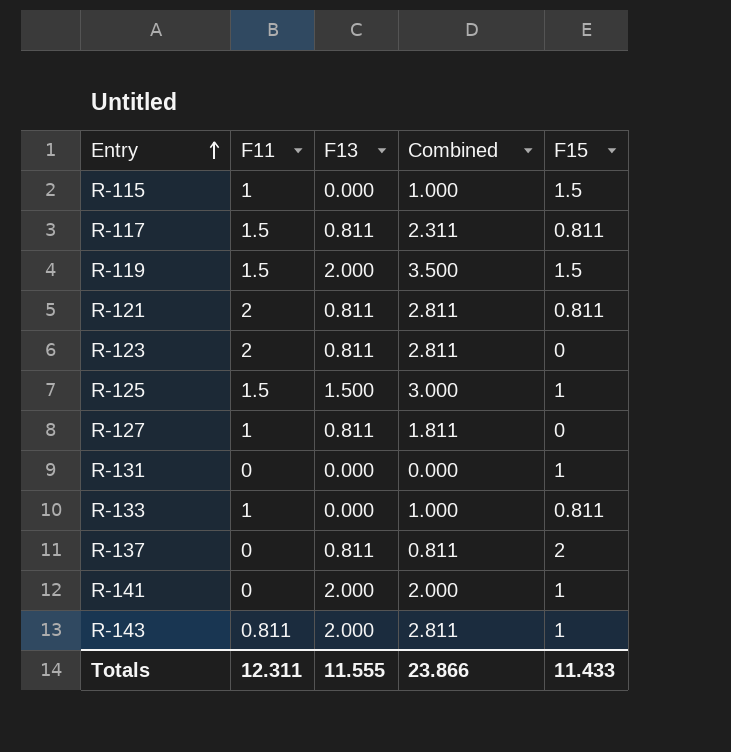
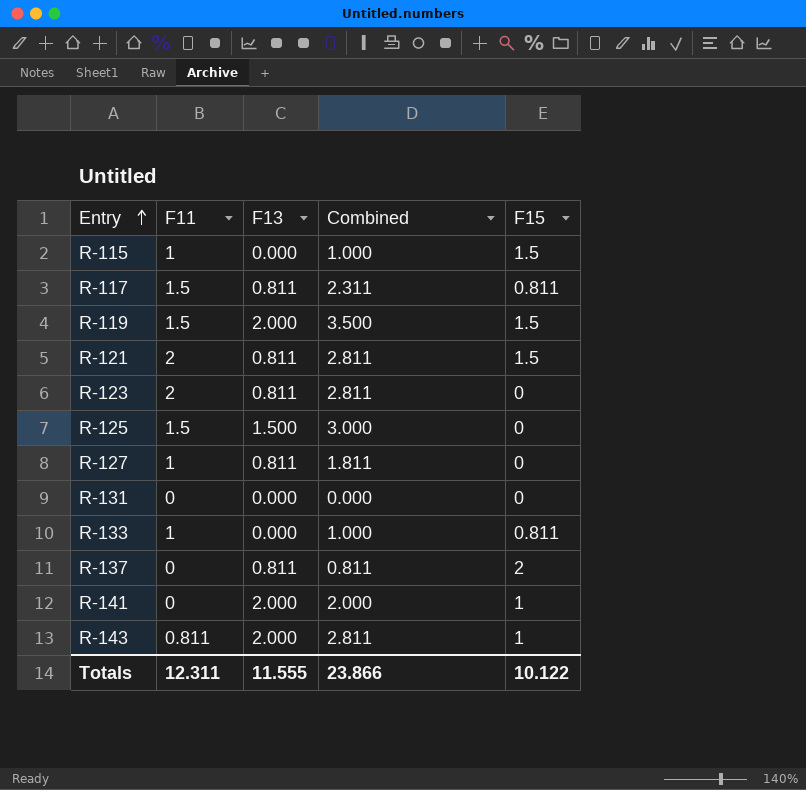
R-121 | F15: 0.811 -> 1.5
R-125 | F15: 1 -> 0
R-131 | F15: 1 -> 0
Totals | F15: 11.433 -> 10.122

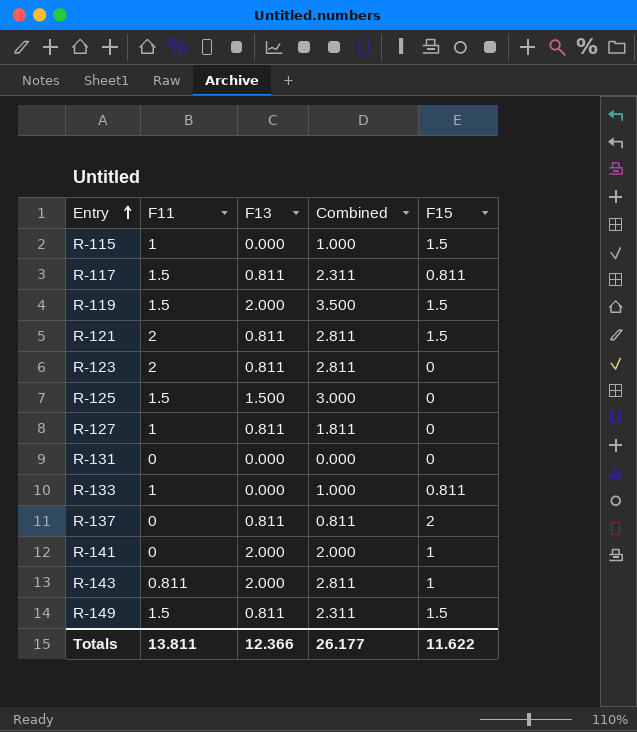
row R-149: none -> 1.5 | 0.811 | 2.311 | 1.5
Totals | F11: 12.311 -> 13.811
Totals | F13: 11.555 -> 12.366
Totals | Combined: 23.866 -> 26.177
Totals | F15: 10.122 -> 11.622

